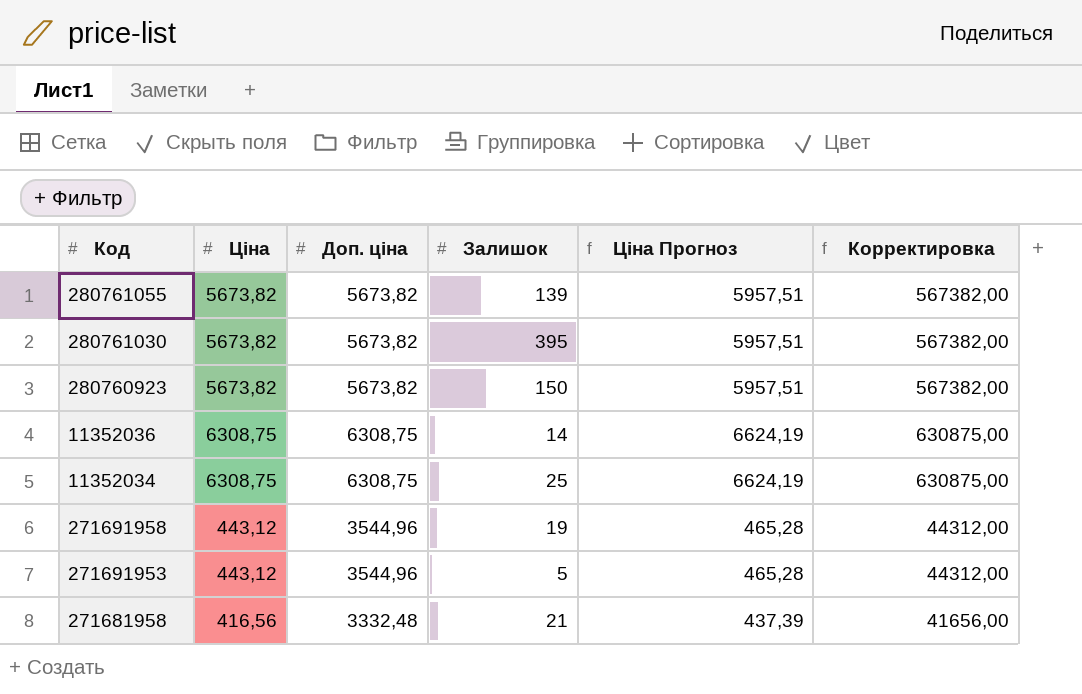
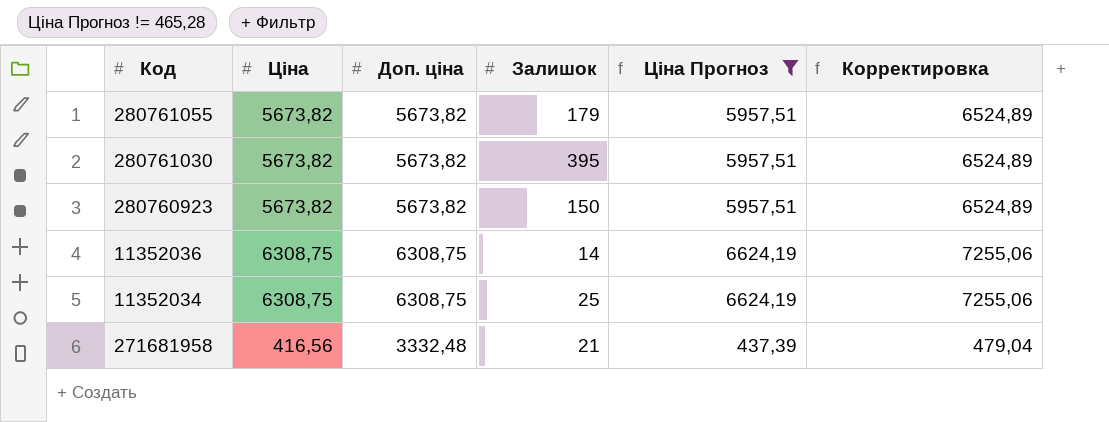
filter: none -> Ціна Прогноз != 465,28
column Корректировка | formula: [Ціна] * 100 -> [Ціна] * 1,15
280761055 | Залишок: 139 -> 179

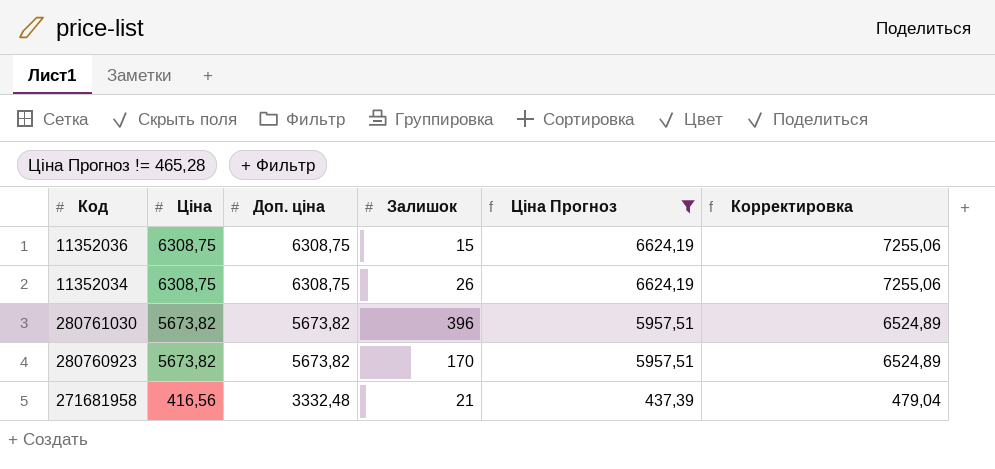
row order: none -> Ціна descending
row 280761055: 5673,82 | 5673,82 | 179 | 5957,51 | 6524,89 -> none
11352036 | Залишок: 14 -> 15
11352034 | Залишок: 25 -> 26
280761030 | Залишок: 395 -> 396
280760923 | Залишок: 150 -> 170

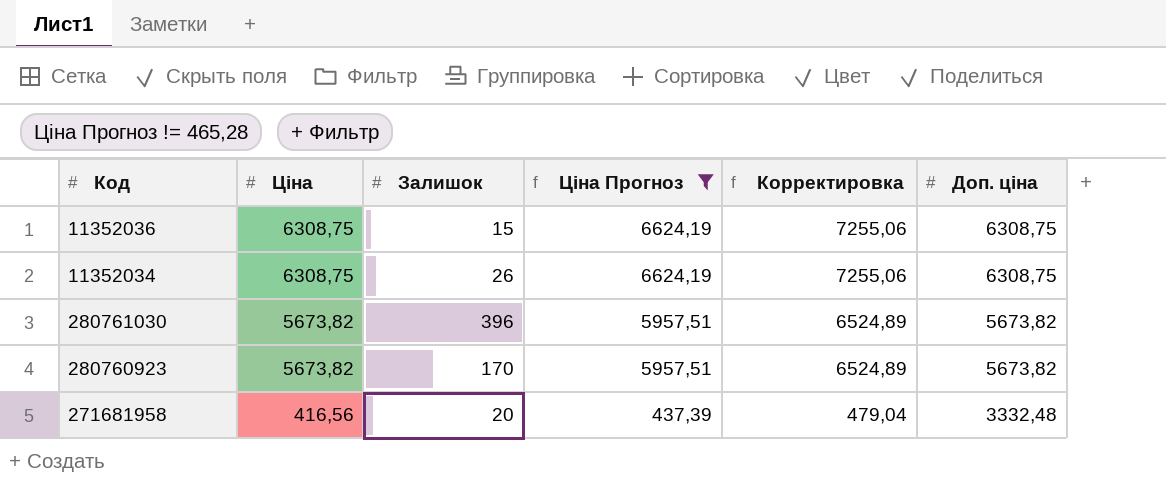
column Доп. ціна | position: 3 -> 6
271681958 | Залишок: 21 -> 20

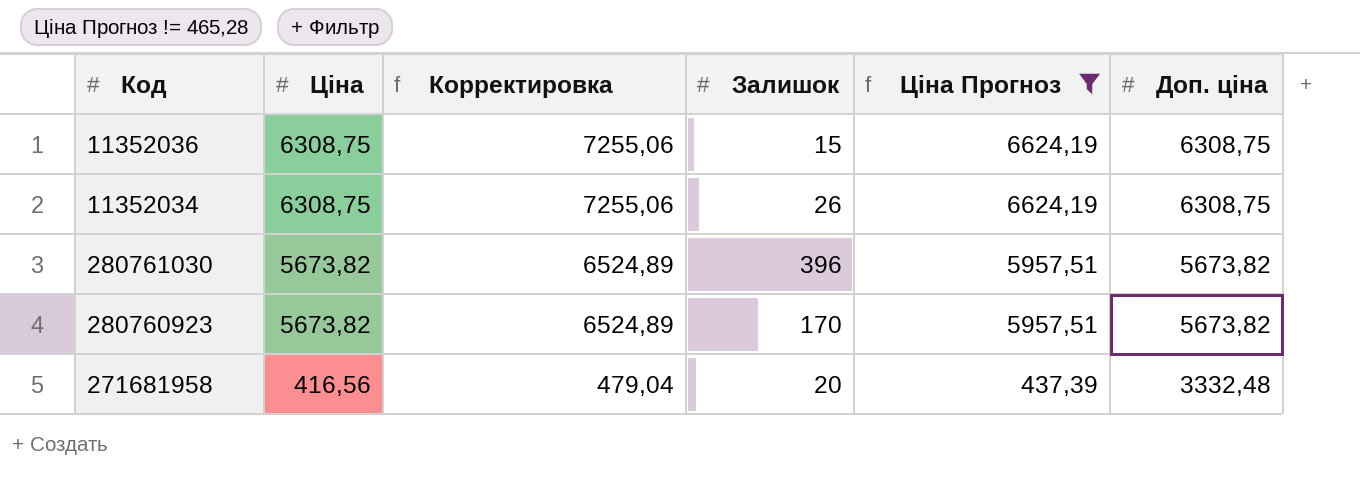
column Корректировка | position: 5 -> 3

